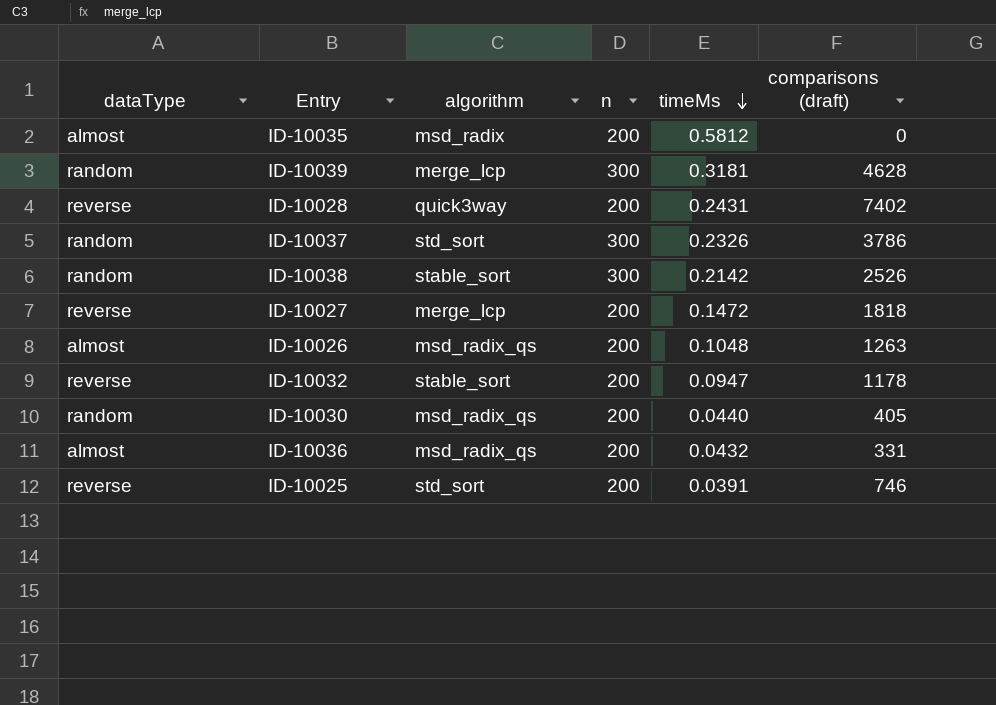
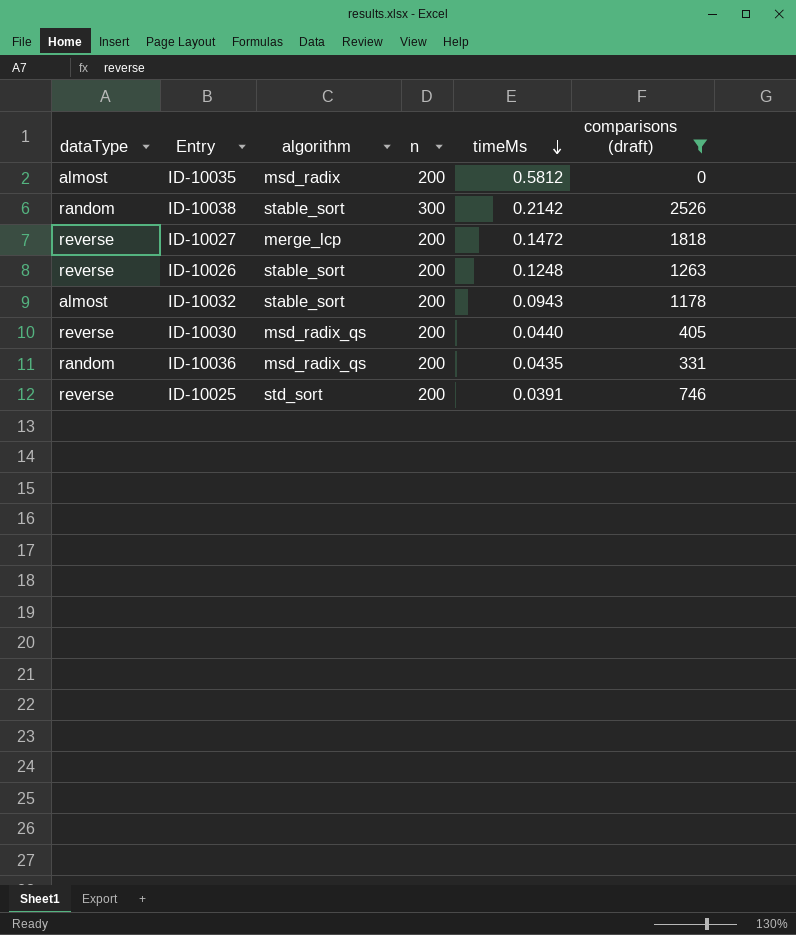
filter: none -> comparisons (draft) <= 2526
ID-10026 | dataType: almost -> reverse
ID-10026 | algorithm: msd_radix_qs -> stable_sort
ID-10026 | timeMs: 0.1048 -> 0.1248
ID-10032 | dataType: reverse -> almost
ID-10032 | timeMs: 0.0947 -> 0.0943
ID-10030 | dataType: random -> reverse
ID-10036 | dataType: almost -> random
ID-10036 | timeMs: 0.0432 -> 0.0435

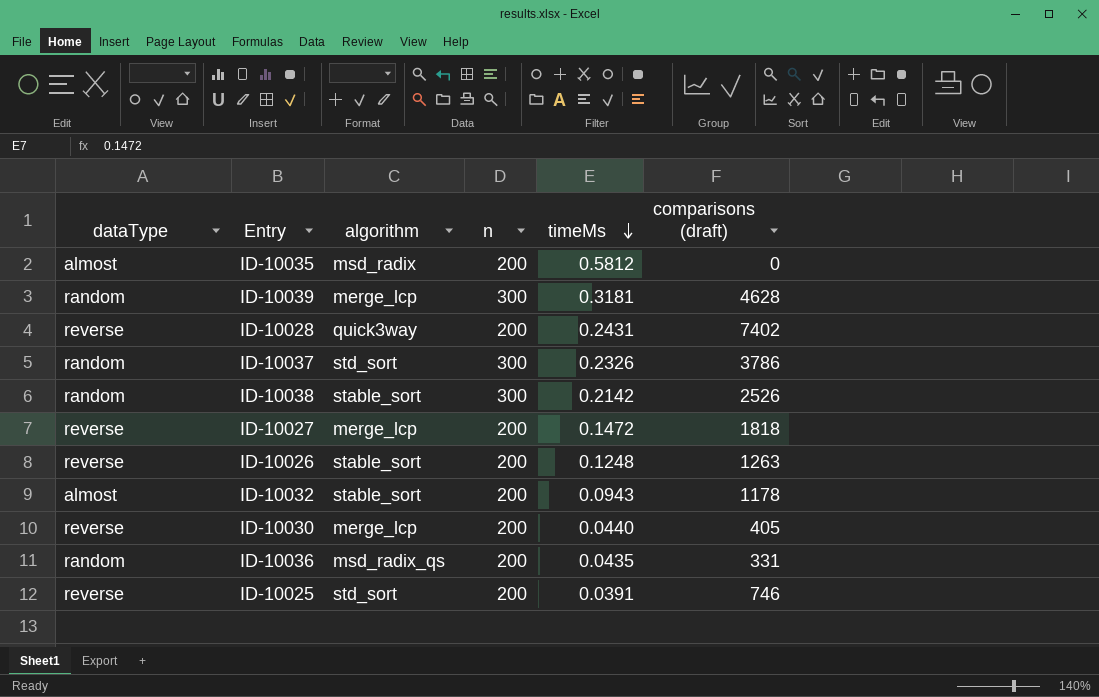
filter: comparisons (draft) <= 2526 -> none
ID-10030 | algorithm: msd_radix_qs -> merge_lcp

